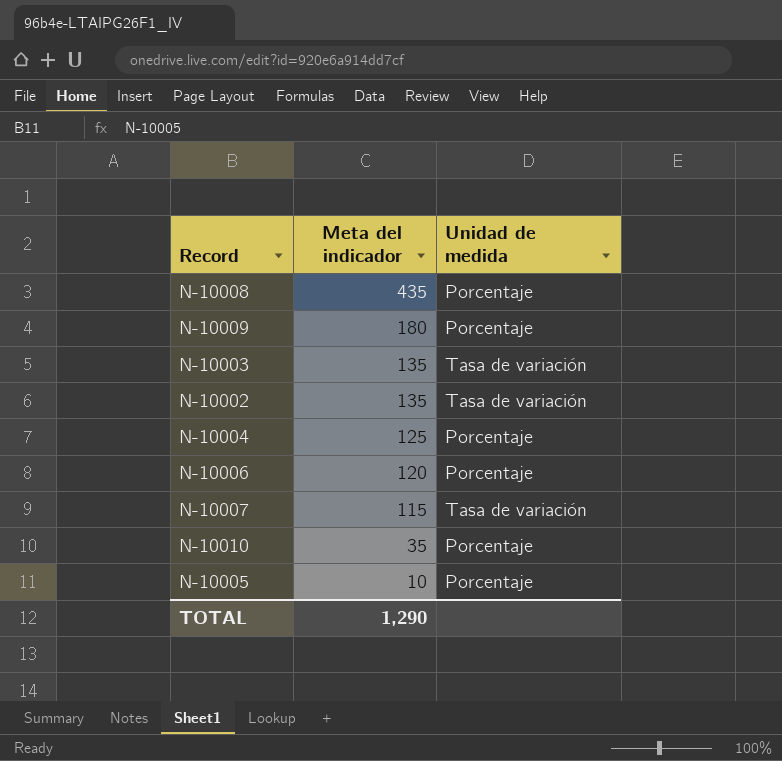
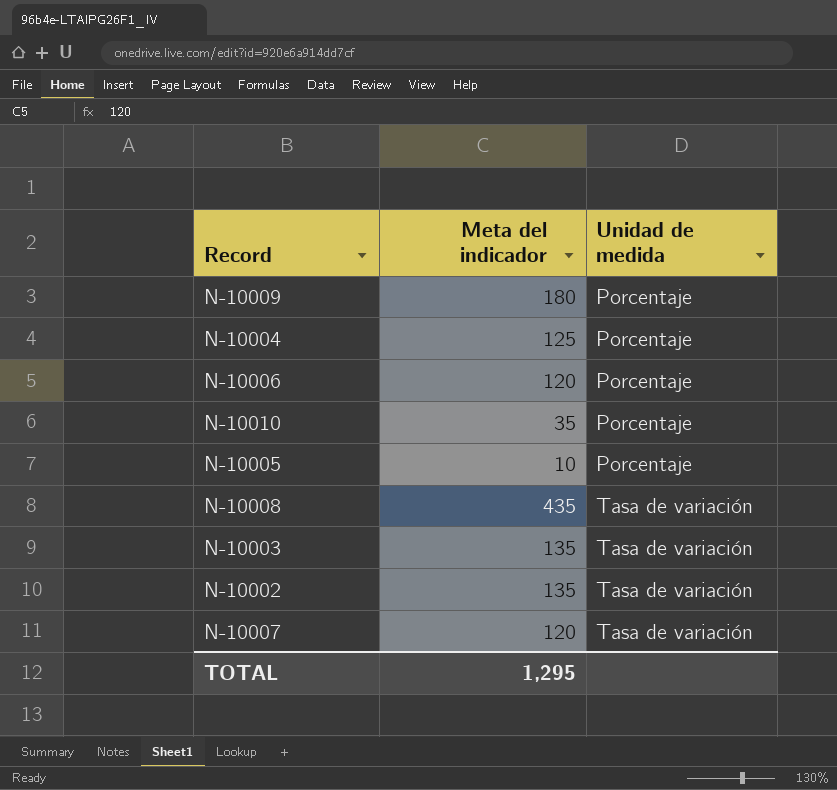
row order: Meta del indicador descending -> Unidad de medida ascending
N-10008 | Unidad de medida: Porcentaje -> Tasa de variación
N-10007 | Meta del indicador: 115 -> 120
TOTAL | Meta del indicador: 1,290 -> 1,295

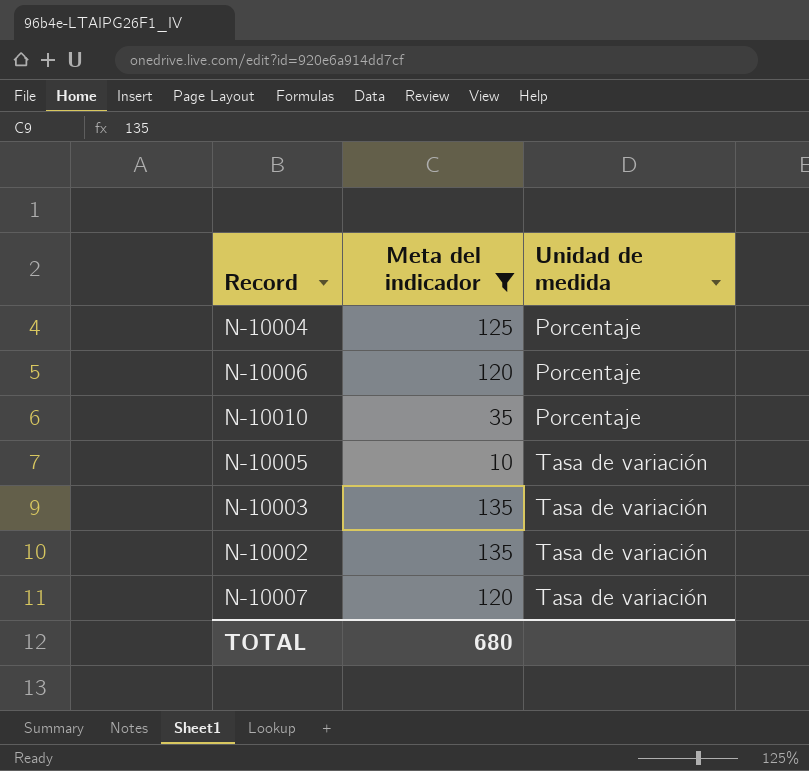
filter: none -> Meta del indicador <= 135
N-10005 | Unidad de medida: Porcentaje -> Tasa de variación
TOTAL | Meta del indicador: 1,295 -> 680

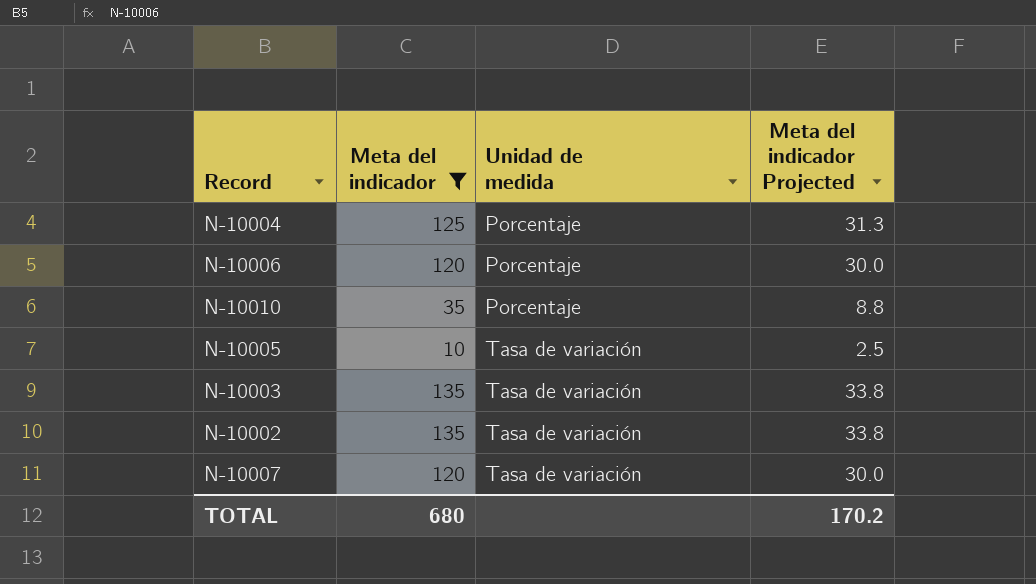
column Meta del indicador Projected | formula: none -> [Meta del indicador] * 0.25

